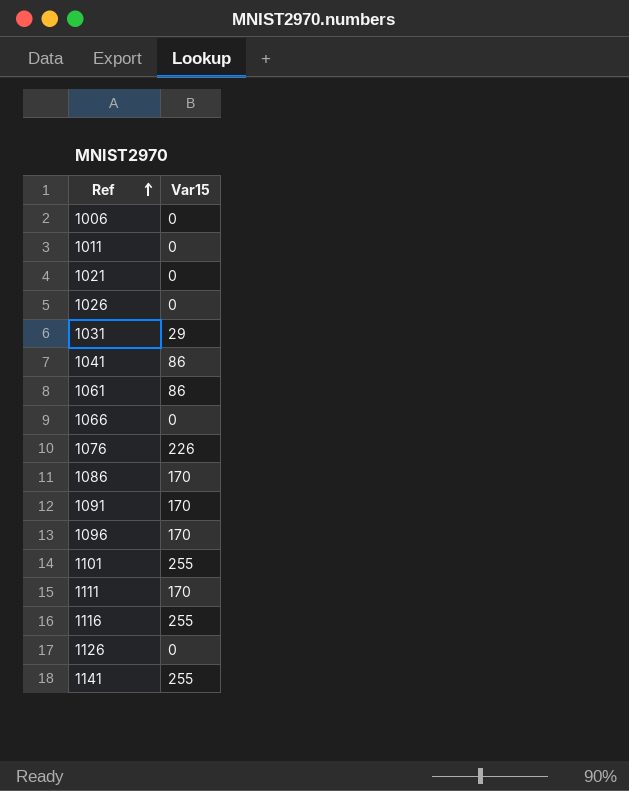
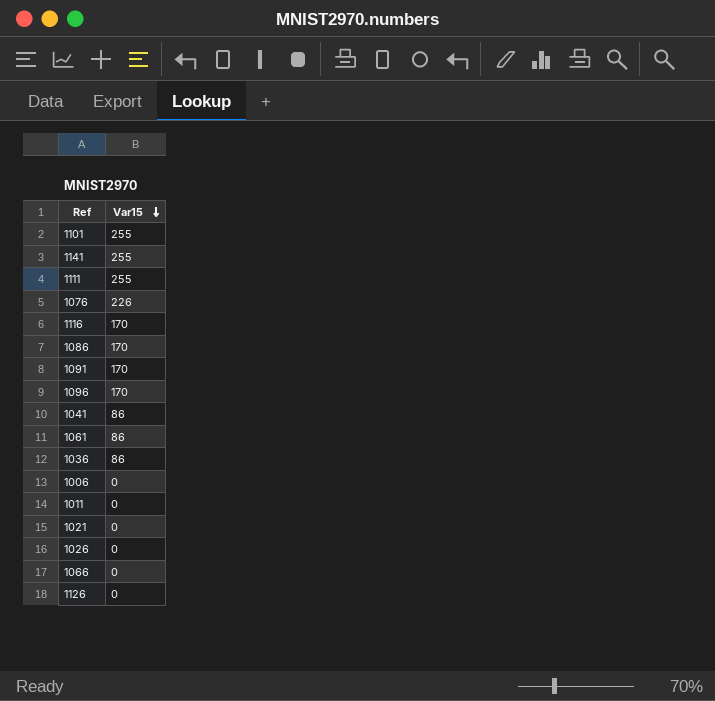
row order: Ref ascending -> Var15 descending
row 1031: 29 -> none
1111 | Var15: 170 -> 255
1116 | Var15: 255 -> 170
row 1036: none -> 86

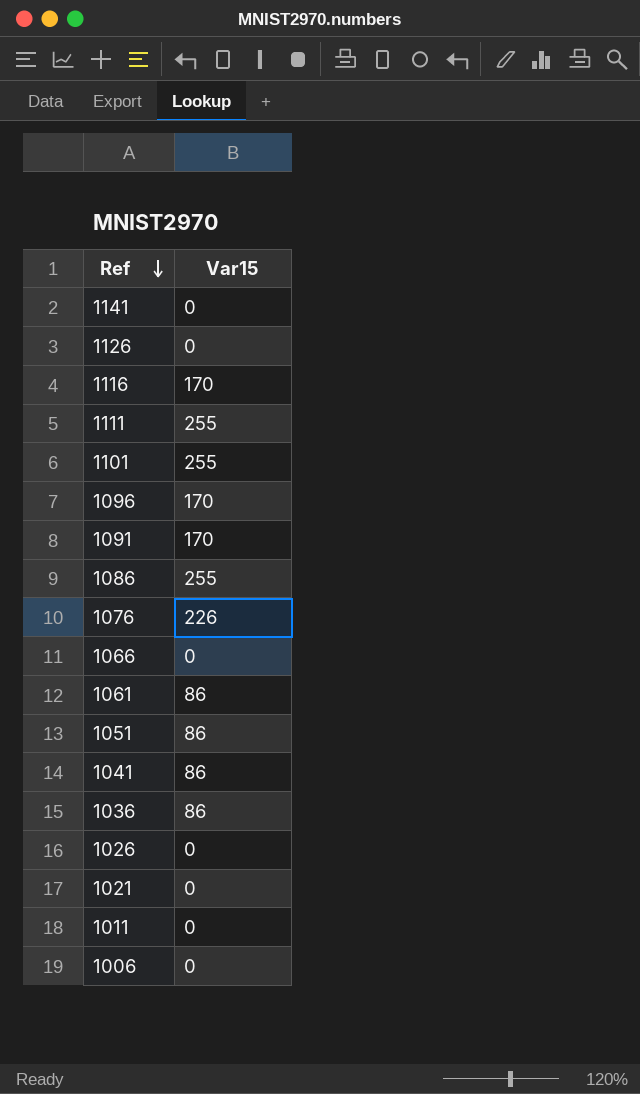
row order: Var15 descending -> Ref descending
1141 | Var15: 255 -> 0
1086 | Var15: 170 -> 255
row 1051: none -> 86

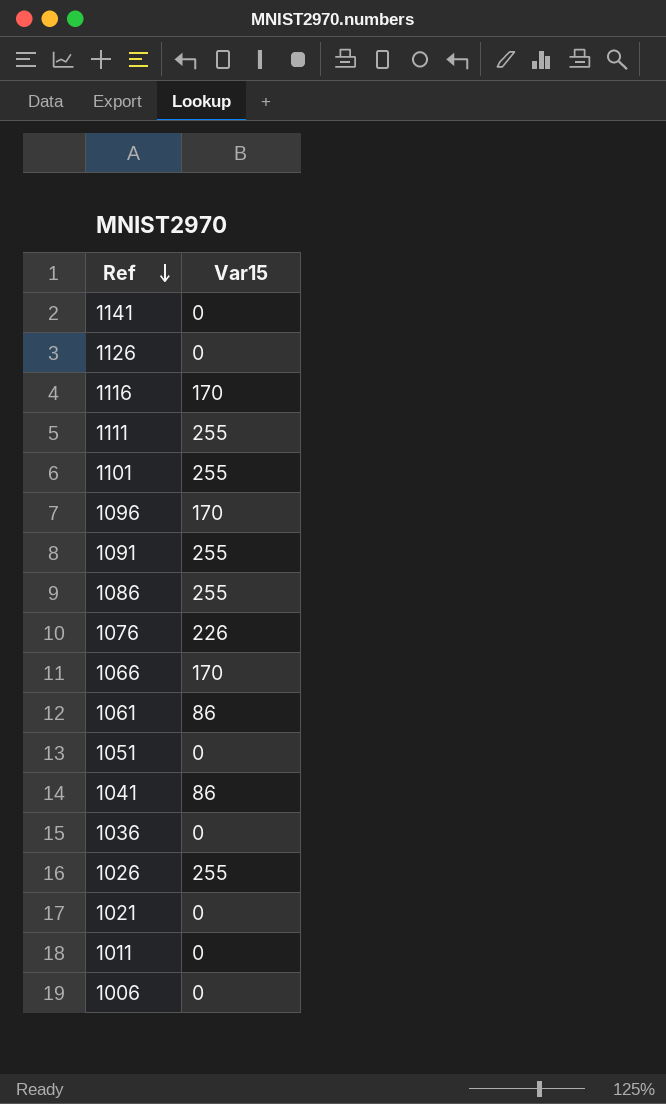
1091 | Var15: 170 -> 255
1066 | Var15: 0 -> 170
1051 | Var15: 86 -> 0
1036 | Var15: 86 -> 0
1026 | Var15: 0 -> 255

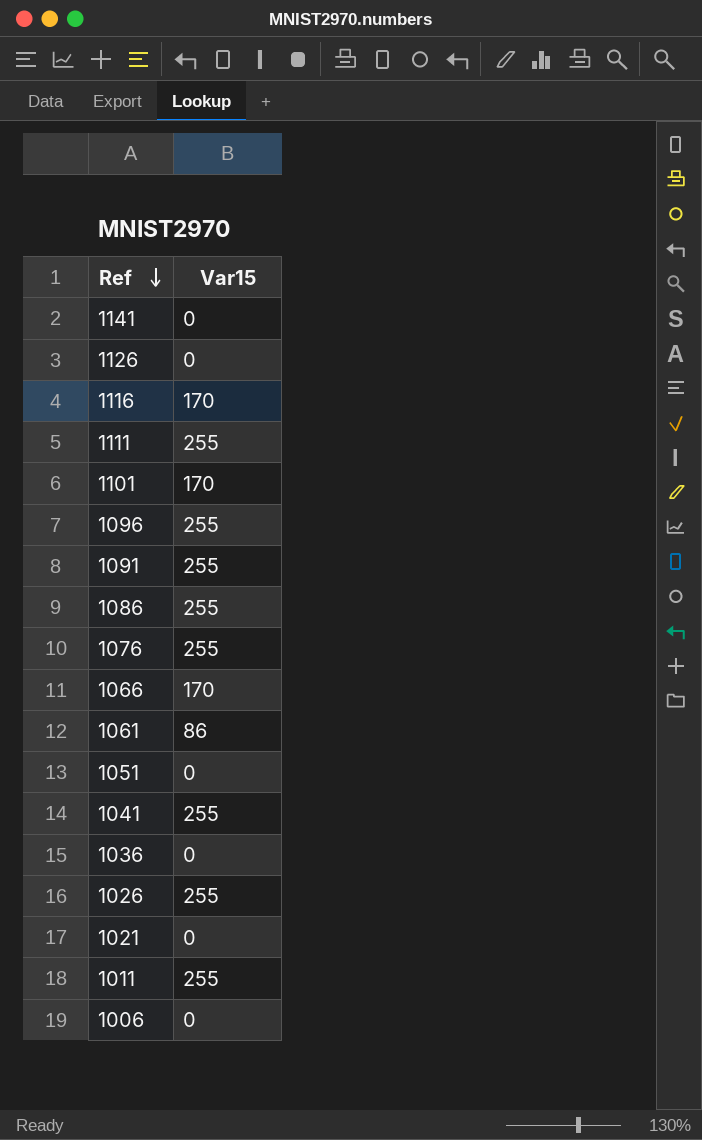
1101 | Var15: 255 -> 170
1096 | Var15: 170 -> 255
1076 | Var15: 226 -> 255
1041 | Var15: 86 -> 255
1011 | Var15: 0 -> 255

